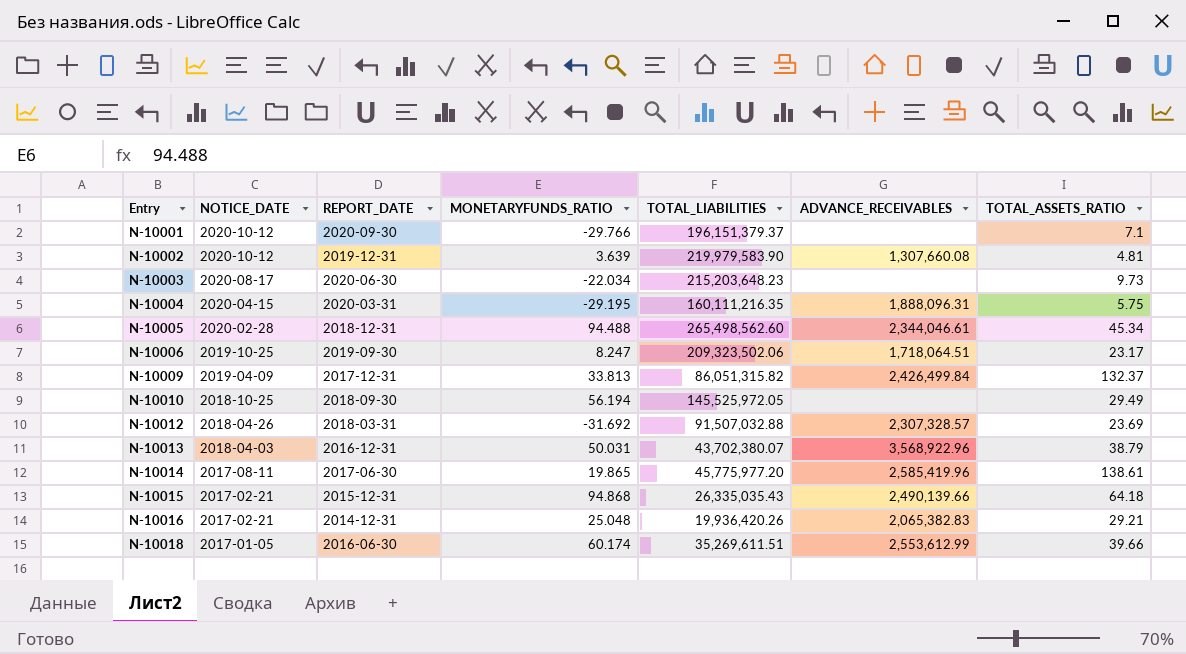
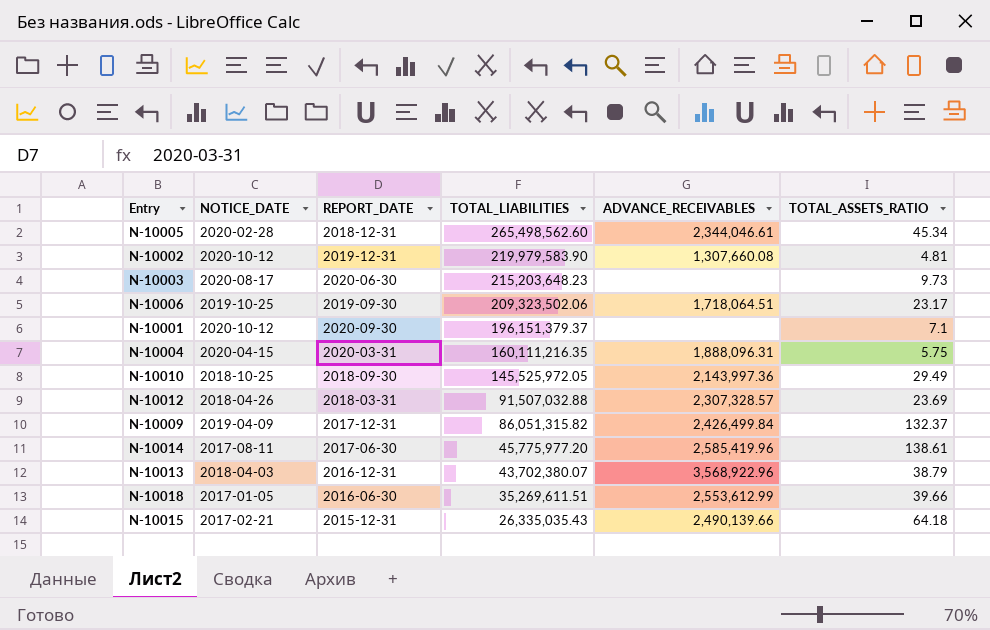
row order: Entry ascending -> TOTAL_LIABILITIES descending
column MONETARYFUNDS_RATIO | position: 4 -> none
row N-10016: 2017-02-21 | 2014-12-31 | 25.048 | 19,936,420.26 | 2,065,382.83 | 29.21 -> none
N-10010 | ADVANCE_RECEIVABLES: none -> 2,143,997.36

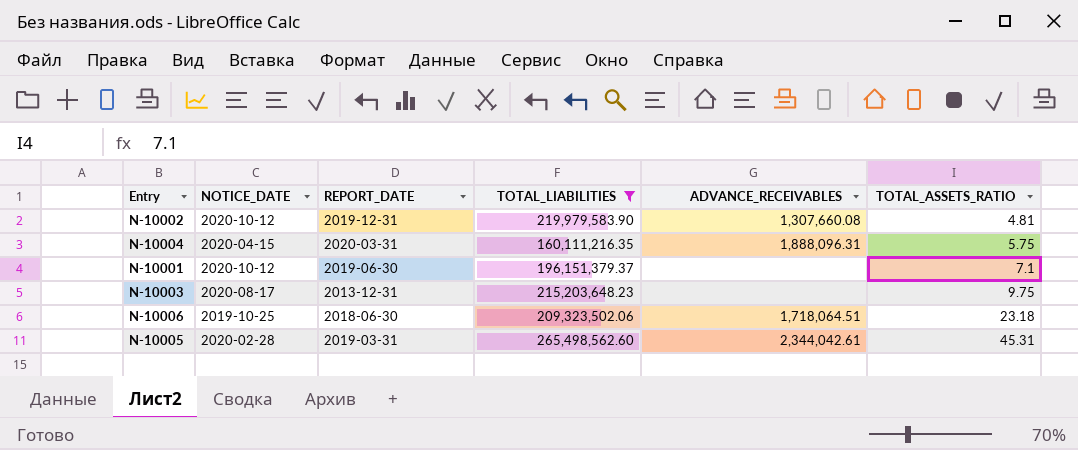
filter: none -> TOTAL_LIABILITIES >= 160,111,216.35
row order: TOTAL_LIABILITIES descending -> TOTAL_ASSETS_RATIO ascending
N-10001 | REPORT_DATE: 2020-09-30 -> 2019-06-30
N-10003 | REPORT_DATE: 2020-06-30 -> 2013-12-31
N-10003 | TOTAL_ASSETS_RATIO: 9.73 -> 9.75
N-10006 | REPORT_DATE: 2019-09-30 -> 2018-06-30
N-10006 | TOTAL_ASSETS_RATIO: 23.17 -> 23.18
N-10005 | REPORT_DATE: 2018-12-31 -> 2019-03-31
N-10005 | ADVANCE_RECEIVABLES: 2,344,046.61 -> 2,344,042.61
N-10005 | TOTAL_ASSETS_RATIO: 45.34 -> 45.31

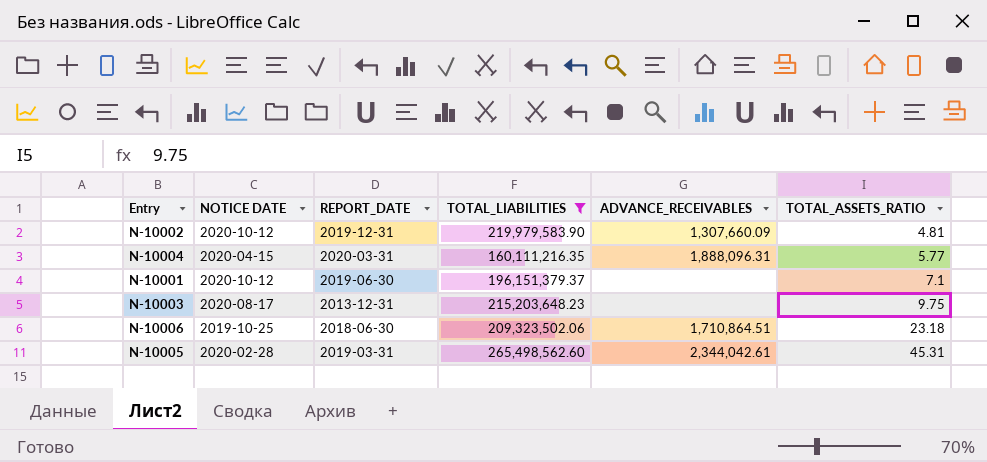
column name: NOTICE_DATE -> NOTICE DATE
N-10002 | ADVANCE_RECEIVABLES: 1,307,660.08 -> 1,307,660.09
N-10004 | TOTAL_ASSETS_RATIO: 5.75 -> 5.77
N-10006 | ADVANCE_RECEIVABLES: 1,718,064.51 -> 1,710,864.51

